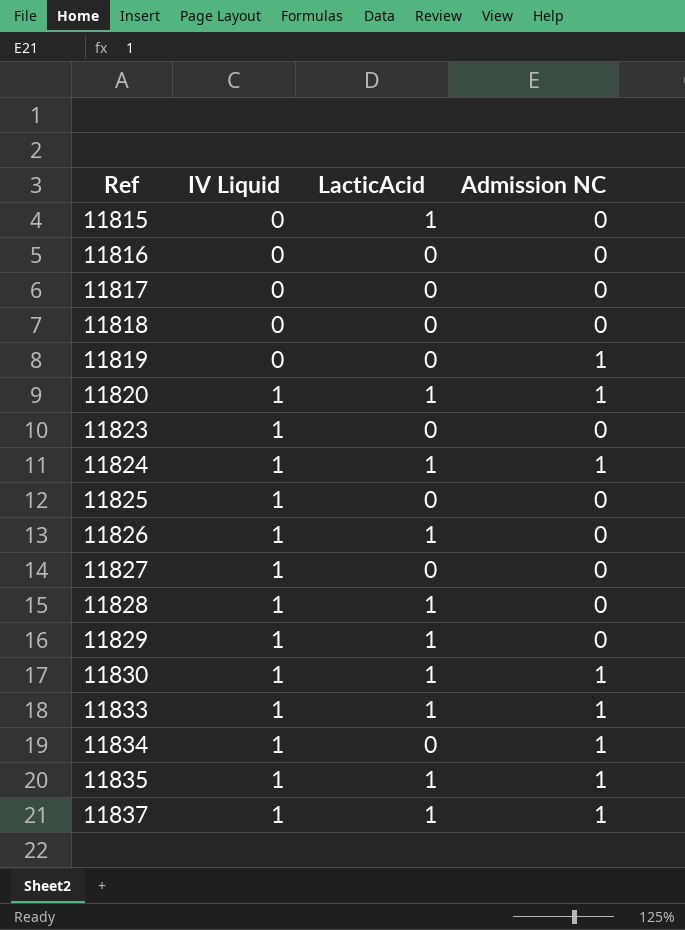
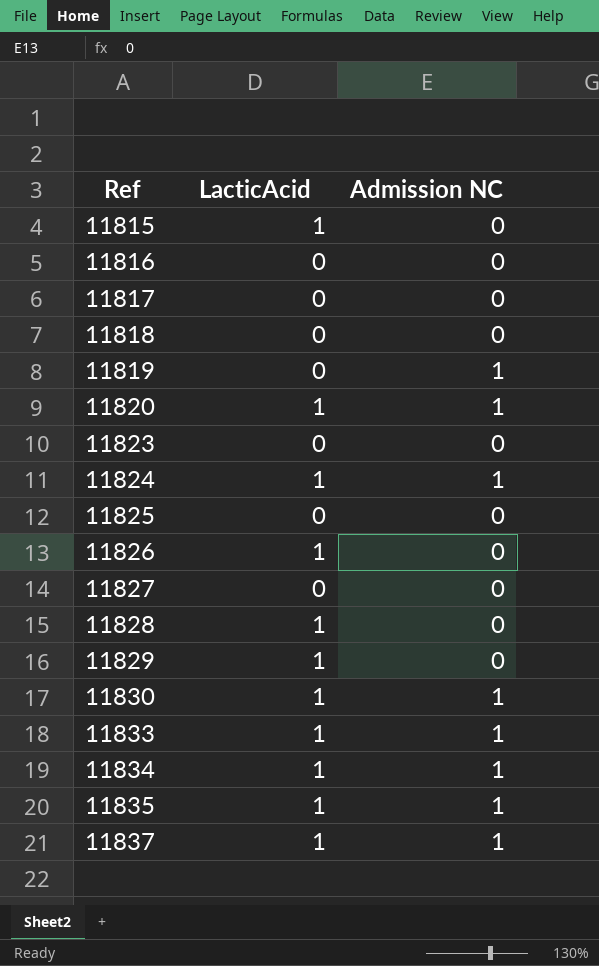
column IV Liquid | position: 2 -> none
11834 | LacticAcid: 0 -> 1

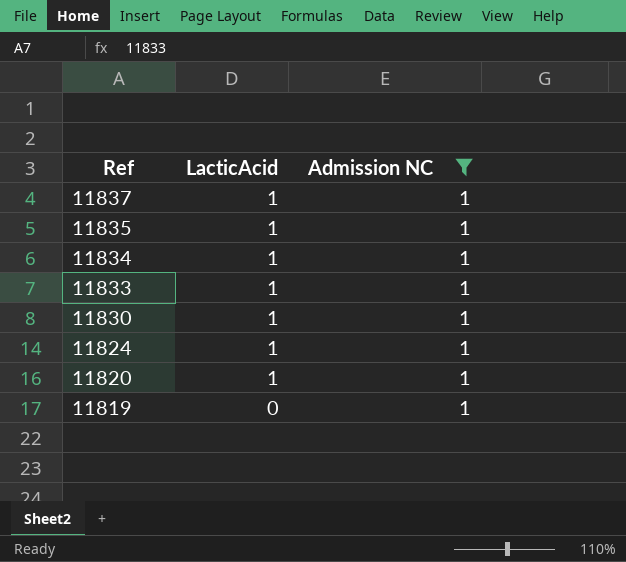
filter: none -> Admission NC = 1
row order: Ref ascending -> Ref descending

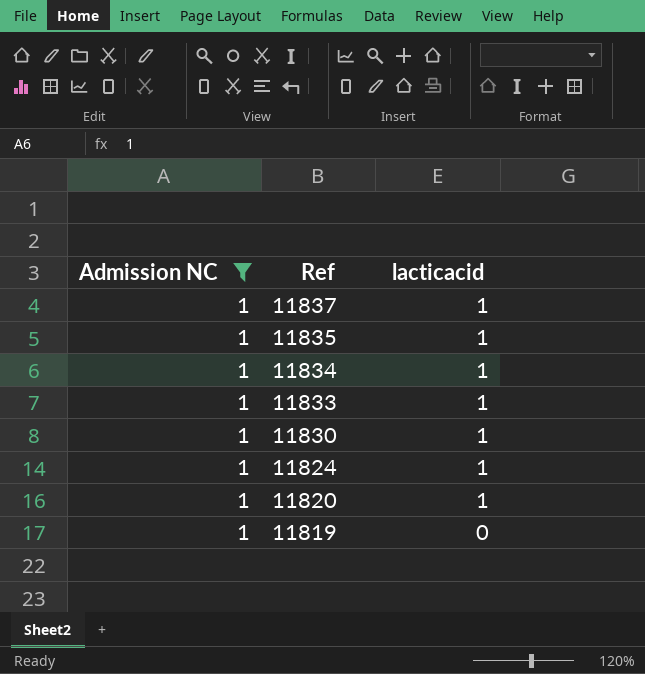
column Admission NC | position: 3 -> 1
column name: LacticAcid -> lacticacid

